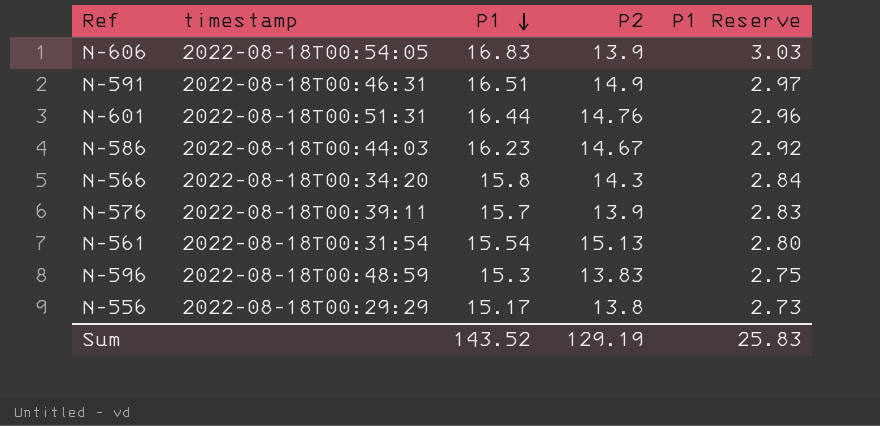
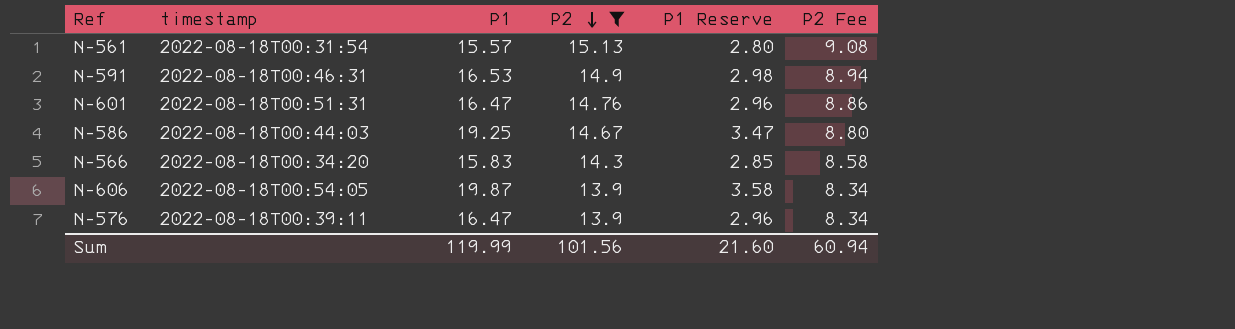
filter: none -> P2 >= 13.9
row order: P1 descending -> P2 descending
column P2 Fee | formula: none -> [P2] * 0.6
N-561 | P1: 15.54 -> 15.57
N-591 | P1: 16.51 -> 16.53
N-591 | P1 Reserve: 2.97 -> 2.98
N-601 | P1: 16.44 -> 16.47
N-586 | P1: 16.23 -> 19.25
N-586 | P1 Reserve: 2.92 -> 3.47
N-566 | P1: 15.8 -> 15.83
N-566 | P1 Reserve: 2.84 -> 2.85
N-606 | P1: 16.83 -> 19.87
N-606 | P1 Reserve: 3.03 -> 3.58
N-576 | P1: 15.7 -> 16.47
N-576 | P1 Reserve: 2.83 -> 2.96
Sum | P1: 143.52 -> 119.99
Sum | P2: 129.19 -> 101.56
Sum | P1 Reserve: 25.83 -> 21.60

